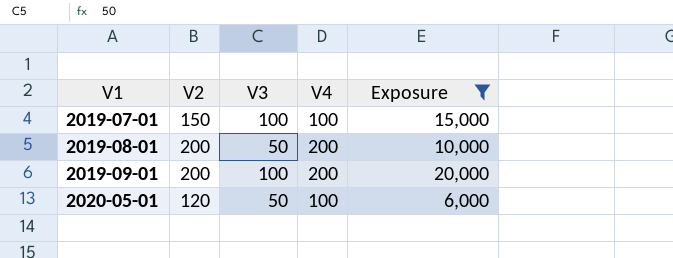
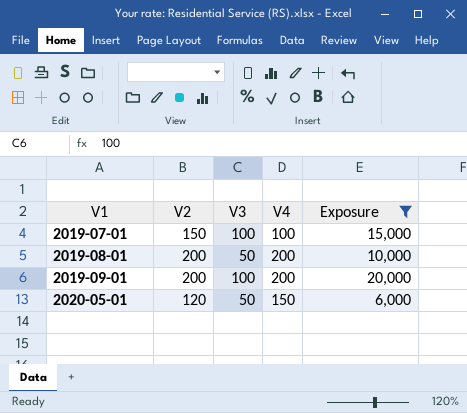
2020-05-01 | V4: 100 -> 150

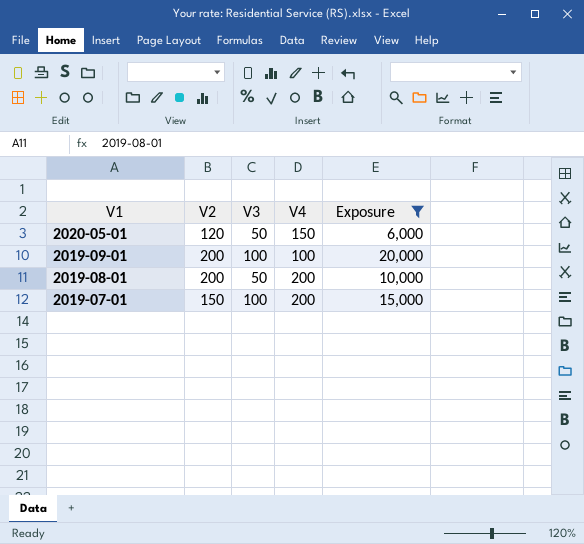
row order: V1 ascending -> V1 descending
2019-09-01 | V4: 200 -> 100
2019-07-01 | V4: 100 -> 200

